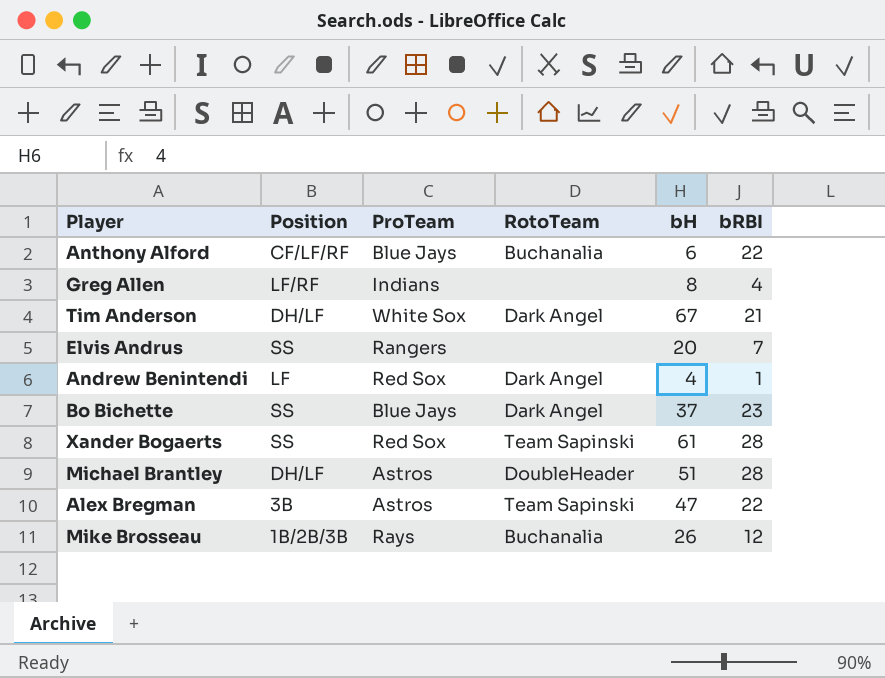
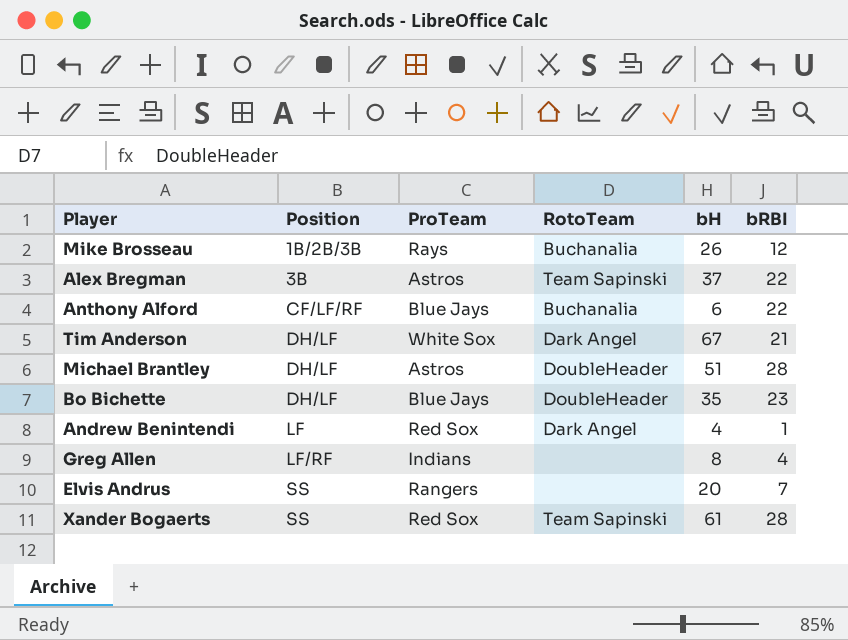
row order: none -> Position ascending
Alex Bregman | bH: 47 -> 37
Bo Bichette | Position: SS -> DH/LF
Bo Bichette | RotoTeam: Dark Angel -> DoubleHeader
Bo Bichette | bH: 37 -> 35

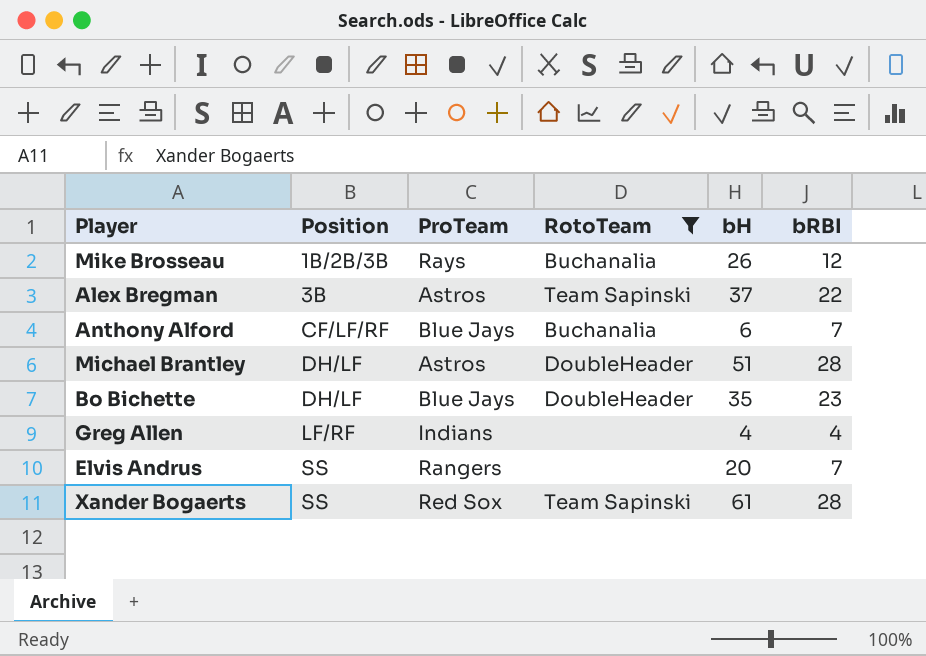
filter: none -> RotoTeam != Dark Angel
Anthony Alford | bRBI: 22 -> 7
Greg Allen | bH: 8 -> 4

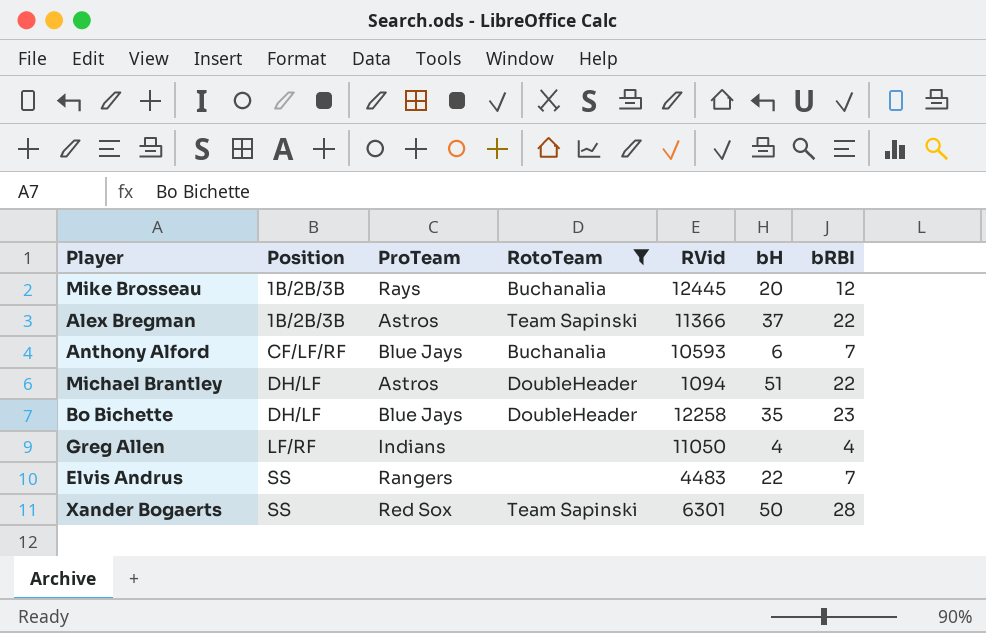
column RVid | position: none -> 5
Mike Brosseau | bH: 26 -> 20
Alex Bregman | Position: 3B -> 1B/2B/3B
Michael Brantley | bRBI: 28 -> 22
Elvis Andrus | bH: 20 -> 22
Xander Bogaerts | bH: 61 -> 50

